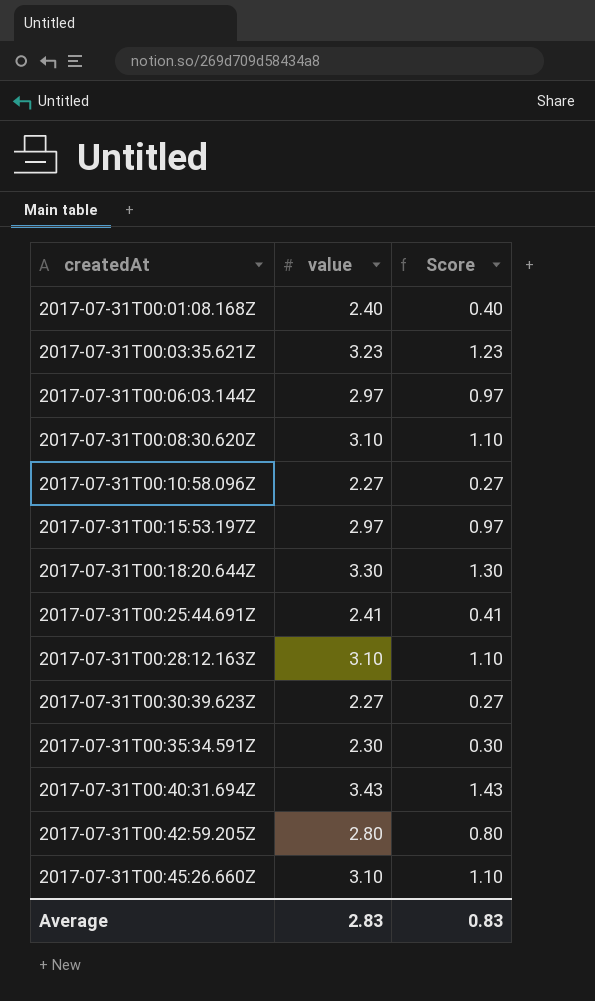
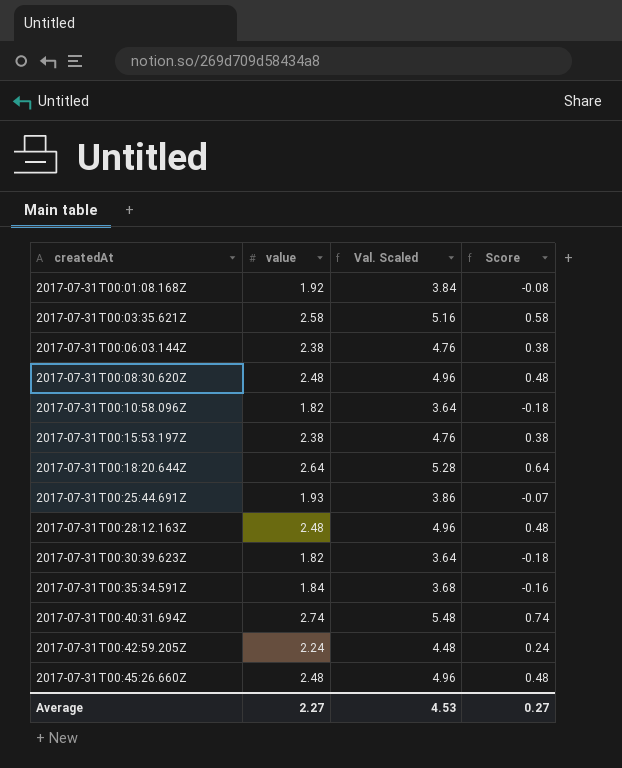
column Val. Scaled | formula: none -> [value] * 2
2017-07-31T00:01:08.168Z | value: 2.40 -> 1.92
2017-07-31T00:01:08.168Z | Score: 0.40 -> -0.08
2017-07-31T00:03:35.621Z | value: 3.23 -> 2.58
2017-07-31T00:03:35.621Z | Score: 1.23 -> 0.58
2017-07-31T00:06:03.144Z | value: 2.97 -> 2.38
2017-07-31T00:06:03.144Z | Score: 0.97 -> 0.38
2017-07-31T00:08:30.620Z | value: 3.10 -> 2.48
2017-07-31T00:08:30.620Z | Score: 1.10 -> 0.48
2017-07-31T00:10:58.096Z | value: 2.27 -> 1.82
2017-07-31T00:10:58.096Z | Score: 0.27 -> -0.18
2017-07-31T00:15:53.197Z | value: 2.97 -> 2.38
2017-07-31T00:15:53.197Z | Score: 0.97 -> 0.38
2017-07-31T00:18:20.644Z | value: 3.30 -> 2.64
2017-07-31T00:18:20.644Z | Score: 1.30 -> 0.64
2017-07-31T00:25:44.691Z | value: 2.41 -> 1.93
2017-07-31T00:25:44.691Z | Score: 0.41 -> -0.07
2017-07-31T00:28:12.163Z | value: 3.10 -> 2.48
2017-07-31T00:28:12.163Z | Score: 1.10 -> 0.48
2017-07-31T00:30:39.623Z | value: 2.27 -> 1.82
2017-07-31T00:30:39.623Z | Score: 0.27 -> -0.18
2017-07-31T00:35:34.591Z | value: 2.30 -> 1.84
2017-07-31T00:35:34.591Z | Score: 0.30 -> -0.16
2017-07-31T00:40:31.694Z | value: 3.43 -> 2.74
2017-07-31T00:40:31.694Z | Score: 1.43 -> 0.74
2017-07-31T00:42:59.205Z | value: 2.80 -> 2.24
2017-07-31T00:42:59.205Z | Score: 0.80 -> 0.24
2017-07-31T00:45:26.660Z | value: 3.10 -> 2.48
2017-07-31T00:45:26.660Z | Score: 1.10 -> 0.48
Average | value: 2.83 -> 2.27
Average | Score: 0.83 -> 0.27

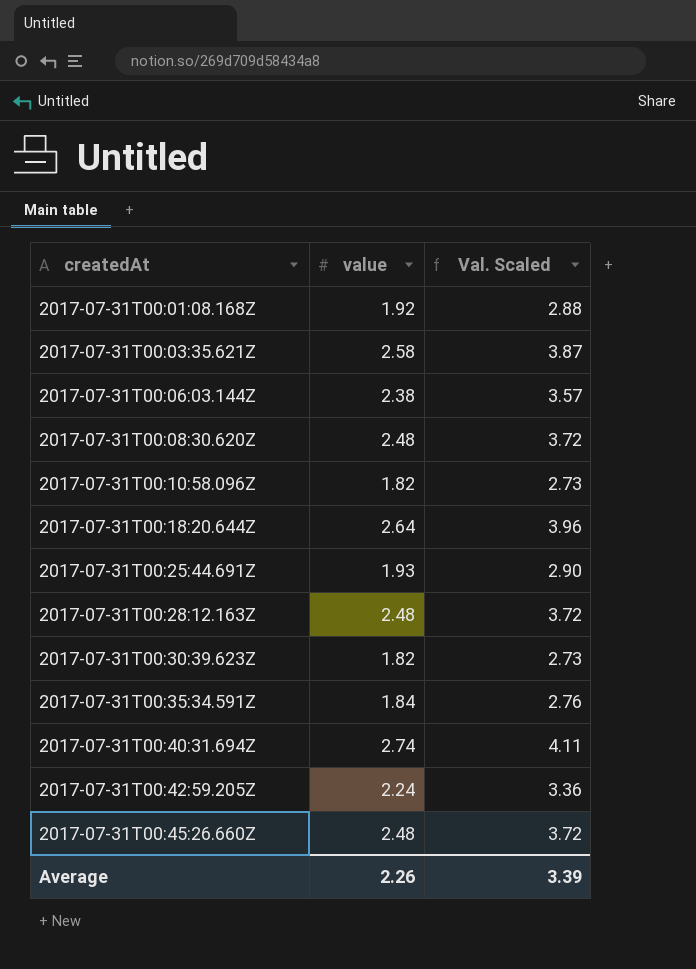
column Score | formula: [value] - 2 -> none
column Val. Scaled | formula: [value] * 2 -> [value] * 1.5
row 2017-07-31T00:15:53.197Z: 2.38 | 4.76 | 0.38 -> none
Average | value: 2.27 -> 2.26
Average | Val. Scaled: 4.53 -> 3.39

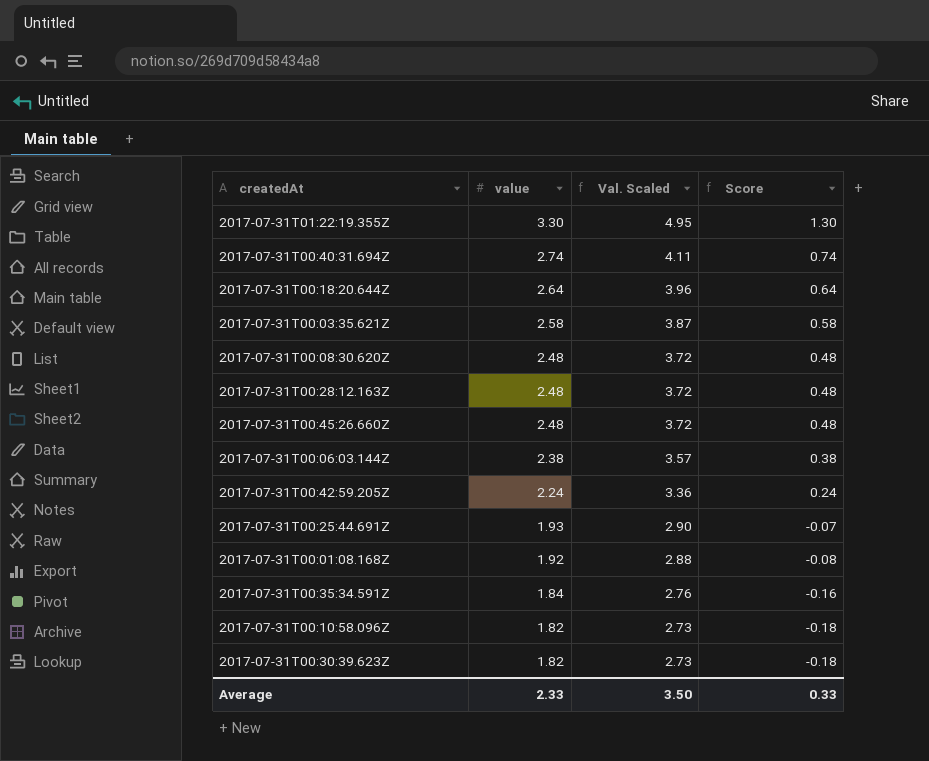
row order: createdAt ascending -> value descending
column Score | formula: none -> [value] - 2
row 2017-07-31T01:22:19.355Z: none -> 3.30 | 4.95 | 1.30
Average | value: 2.26 -> 2.33
Average | Val. Scaled: 3.39 -> 3.50

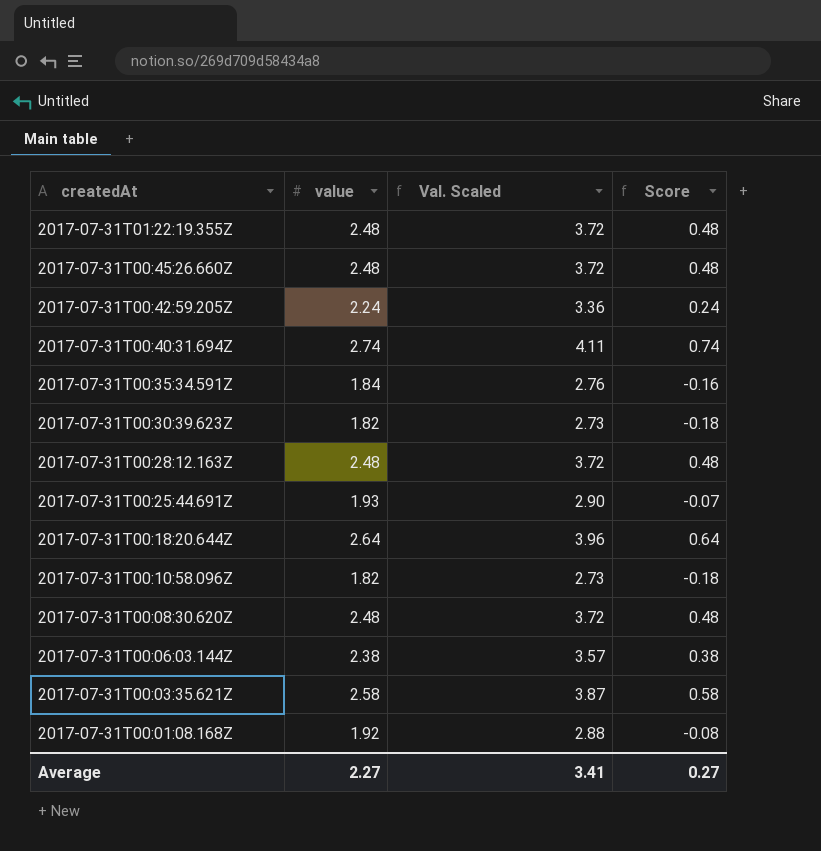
row order: value descending -> createdAt descending
2017-07-31T01:22:19.355Z | value: 3.30 -> 2.48
2017-07-31T01:22:19.355Z | Val. Scaled: 4.95 -> 3.72
2017-07-31T01:22:19.355Z | Score: 1.30 -> 0.48
Average | value: 2.33 -> 2.27
Average | Val. Scaled: 3.50 -> 3.41
Average | Score: 0.33 -> 0.27

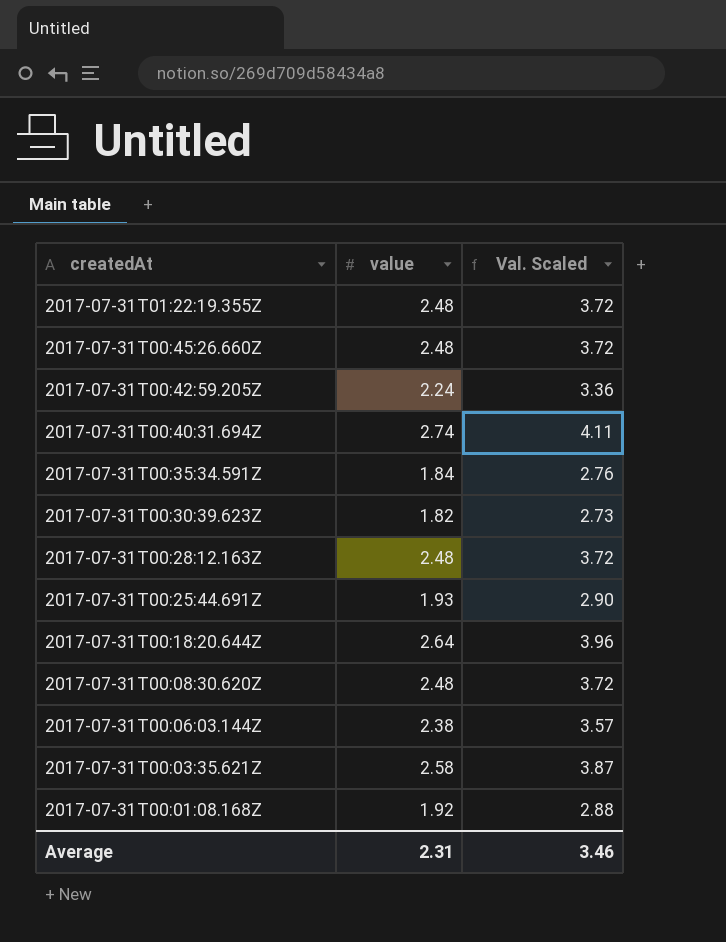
column Score | formula: [value] - 2 -> none
row 2017-07-31T00:10:58.096Z: 1.82 | 2.73 | -0.18 -> none
Average | value: 2.27 -> 2.31
Average | Val. Scaled: 3.41 -> 3.46

